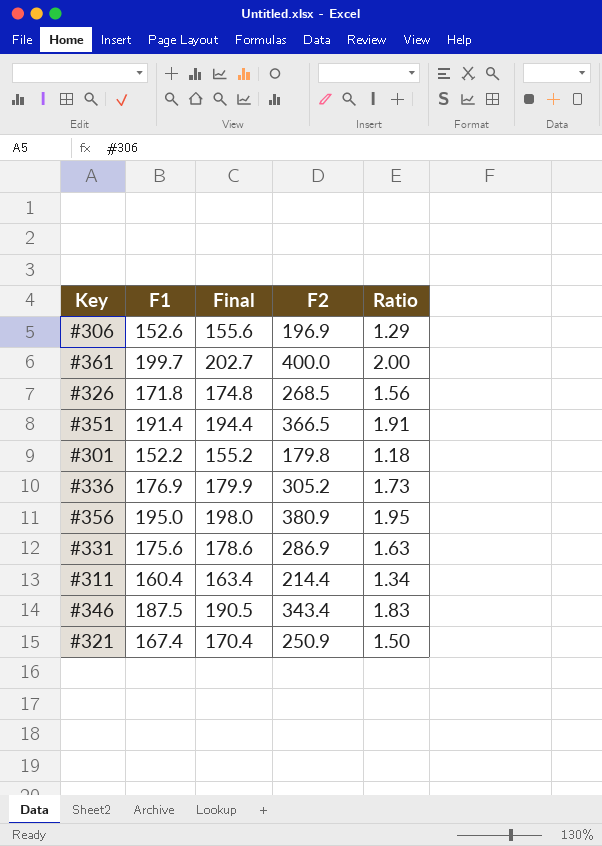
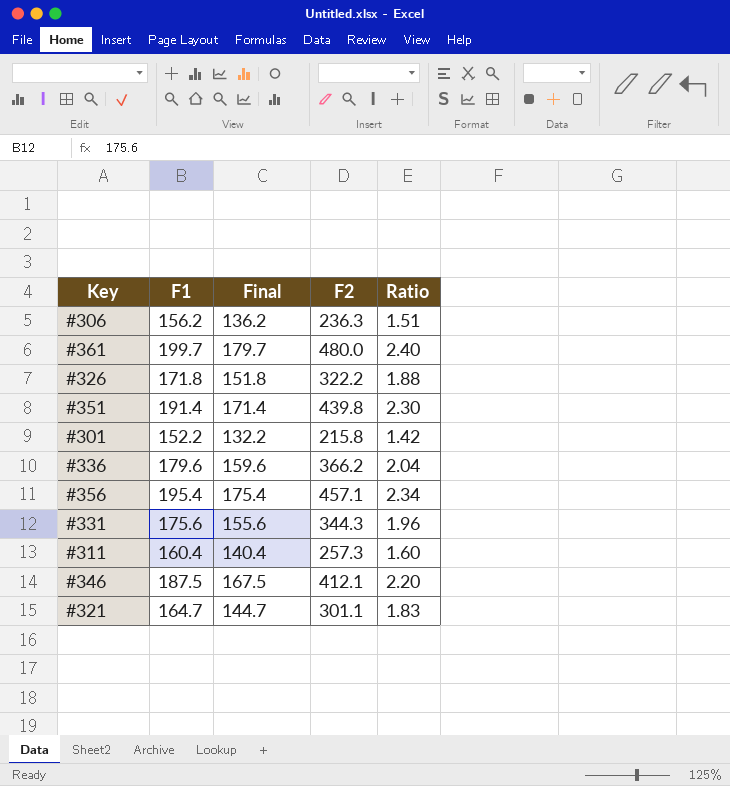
column Final | formula: [F1] + 3 -> [F1] - 20
#306 | F1: 152.6 -> 156.2
#306 | F2: 196.9 -> 236.3
#306 | Ratio: 1.29 -> 1.51
#361 | F2: 400.0 -> 480.0
#361 | Ratio: 2.00 -> 2.40
#326 | F2: 268.5 -> 322.2
#326 | Ratio: 1.56 -> 1.88
#351 | F2: 366.5 -> 439.8
#351 | Ratio: 1.91 -> 2.30
#301 | F2: 179.8 -> 215.8
#301 | Ratio: 1.18 -> 1.42
#336 | F1: 176.9 -> 179.6
#336 | F2: 305.2 -> 366.2
#336 | Ratio: 1.73 -> 2.04
#356 | F1: 195.0 -> 195.4
#356 | F2: 380.9 -> 457.1
#356 | Ratio: 1.95 -> 2.34
#331 | F2: 286.9 -> 344.3
#331 | Ratio: 1.63 -> 1.96
#311 | F2: 214.4 -> 257.3
#311 | Ratio: 1.34 -> 1.60
#346 | F2: 343.4 -> 412.1
#346 | Ratio: 1.83 -> 2.20
#321 | F1: 167.4 -> 164.7
#321 | F2: 250.9 -> 301.1
#321 | Ratio: 1.50 -> 1.83

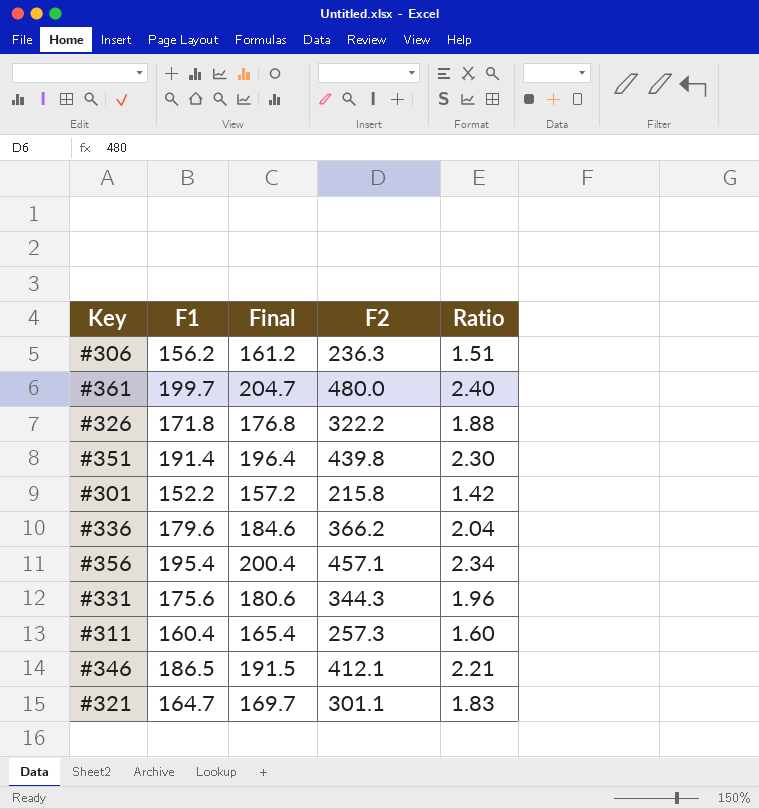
column Final | formula: [F1] - 20 -> [F1] + 5
#346 | F1: 187.5 -> 186.5
#346 | Ratio: 2.20 -> 2.21

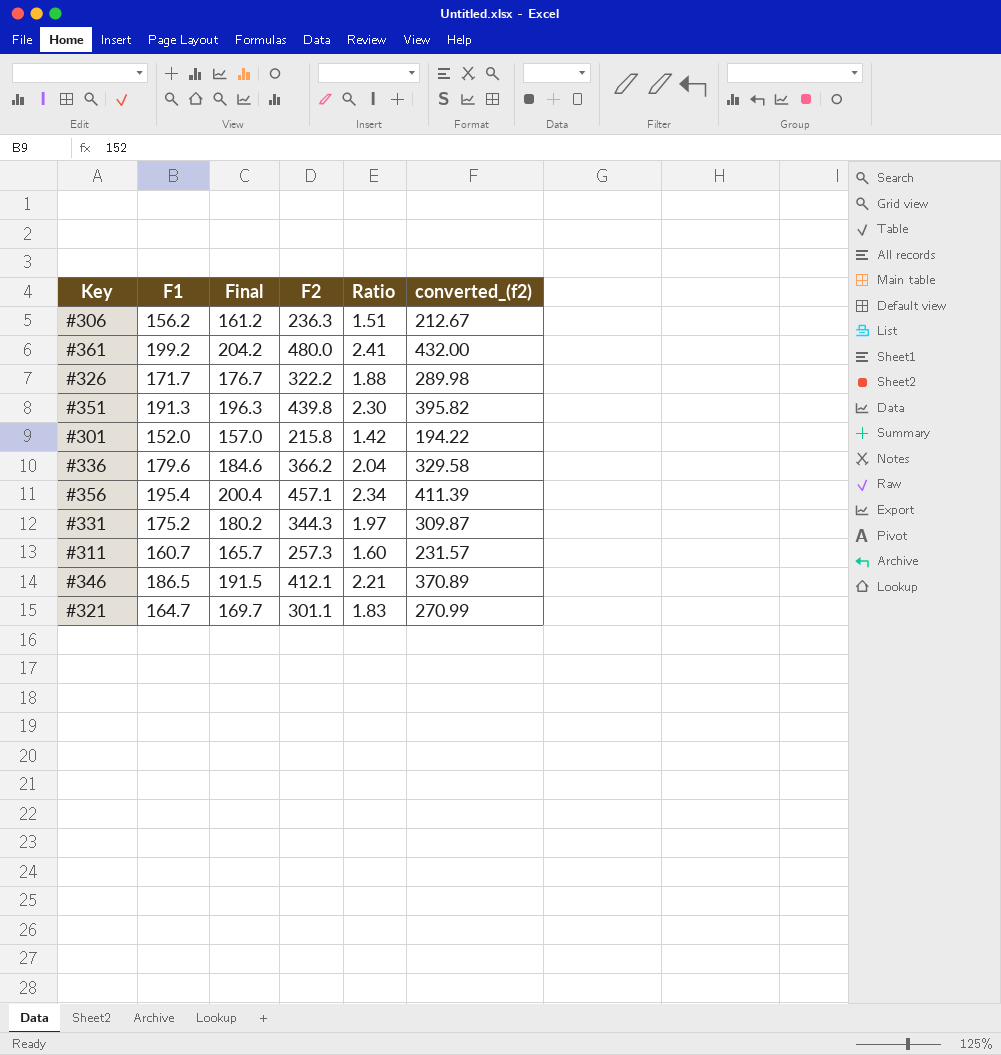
column converted_(f2) | formula: none -> [F2] * 0.9
#361 | F1: 199.7 -> 199.2
#361 | Final: 204.7 -> 204.2
#361 | Ratio: 2.40 -> 2.41
#326 | F1: 171.8 -> 171.7
#326 | Final: 176.8 -> 176.7
#351 | F1: 191.4 -> 191.3
#351 | Final: 196.4 -> 196.3
#301 | F1: 152.2 -> 152.0
#301 | Final: 157.2 -> 157.0
#331 | F1: 175.6 -> 175.2
#331 | Final: 180.6 -> 180.2
#331 | Ratio: 1.96 -> 1.97
#311 | F1: 160.4 -> 160.7
#311 | Final: 165.4 -> 165.7

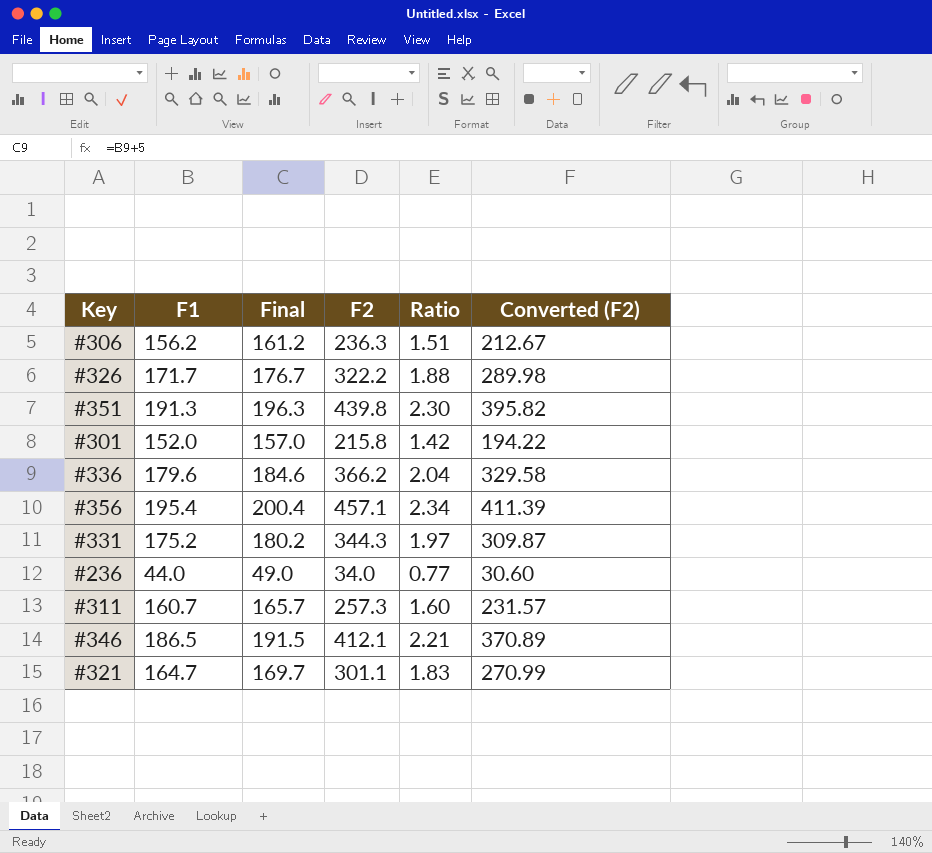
column name: converted_(f2) -> Converted (F2)
row #361: 199.2 | 204.2 | 480.0 | 2.41 | 432.00 -> none
row #236: none -> 44.0 | 49.0 | 34.0 | 0.77 | 30.60

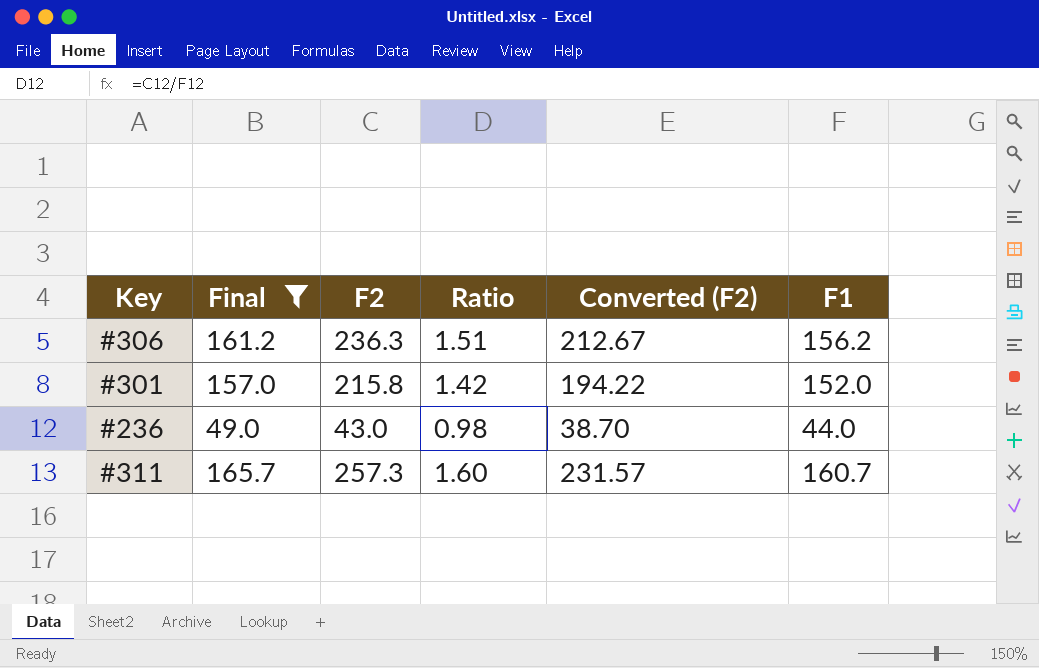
filter: none -> Final <= 165.7
column F1 | position: 2 -> 6
#236 | F2: 34.0 -> 43.0
#236 | Ratio: 0.77 -> 0.98
#236 | Converted (F2): 30.60 -> 38.70

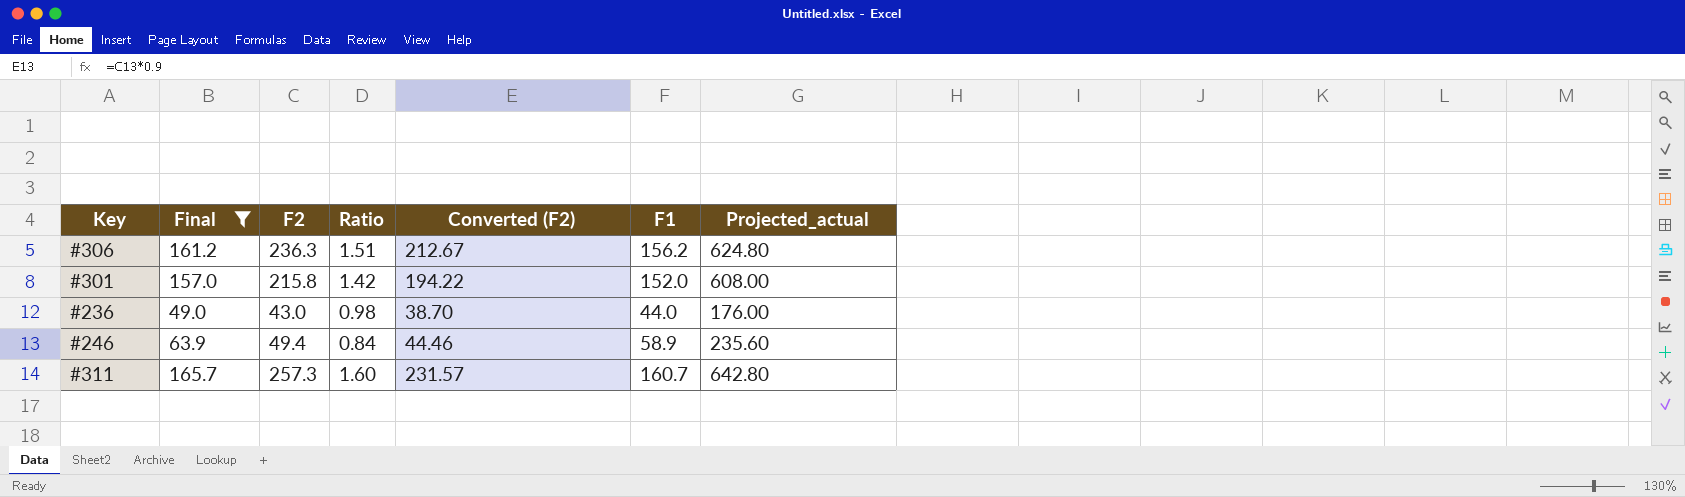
column Projected_actual | formula: none -> [F1] * 4
row #246: none -> 63.9 | 49.4 | 0.84 | 44.46 | 58.9 | 235.60

